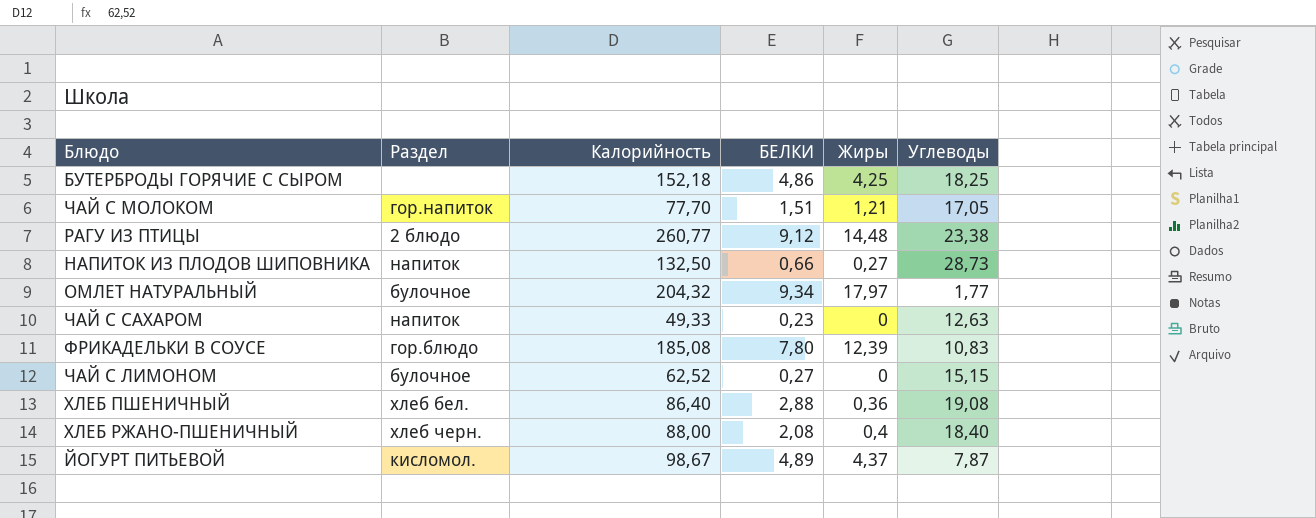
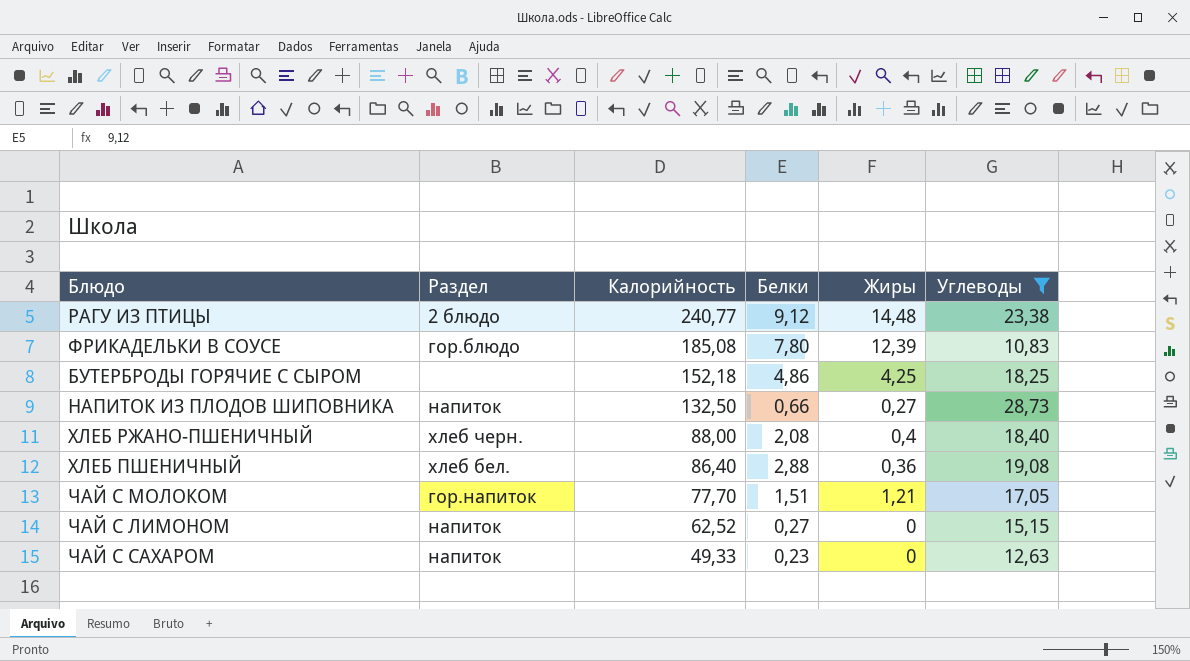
filter: none -> Углеводы >= 10,83
row order: none -> Калорийность descending
column name: БЕЛКИ -> Белки
РАГУ ИЗ ПТИЦЫ | Калорийность: 260,77 -> 240,77
ЧАЙ С ЛИМОНОМ | Раздел: булочное -> напиток

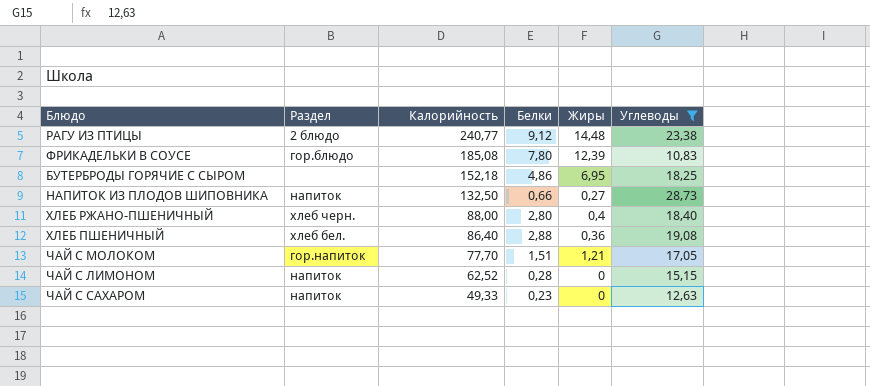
БУТЕРБРОДЫ ГОРЯЧИЕ С СЫРОМ | Жиры: 4,25 -> 6,95
ХЛЕБ РЖАНО-ПШЕНИЧНЫЙ | Белки: 2,08 -> 2,80
ЧАЙ С ЛИМОНОМ | Белки: 0,27 -> 0,28

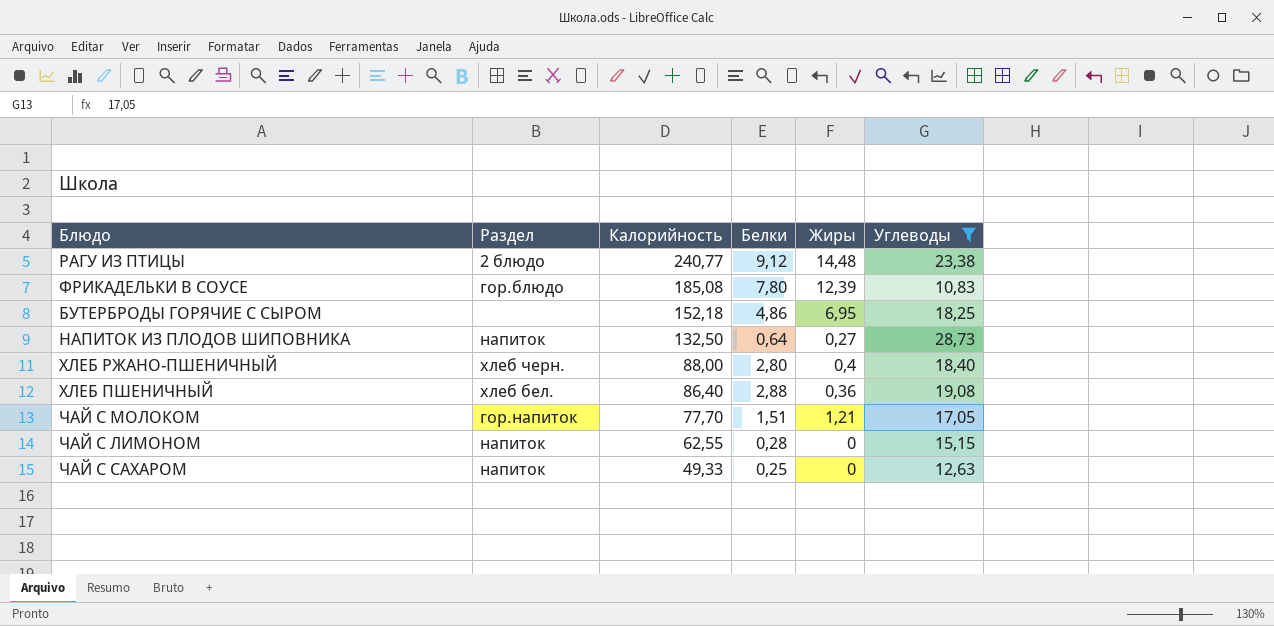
НАПИТОК ИЗ ПЛОДОВ ШИПОВНИКА | Белки: 0,66 -> 0,64
ЧАЙ С ЛИМОНОМ | Калорийность: 62,52 -> 62,55
ЧАЙ С САХАРОМ | Белки: 0,23 -> 0,25

